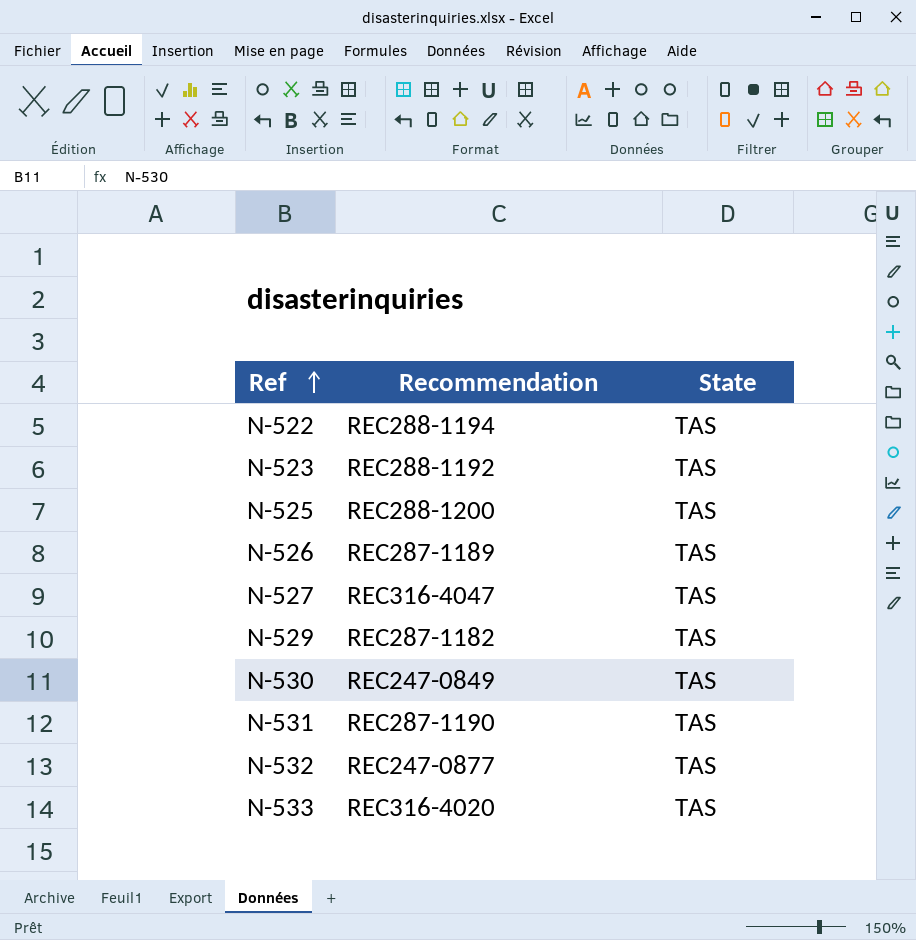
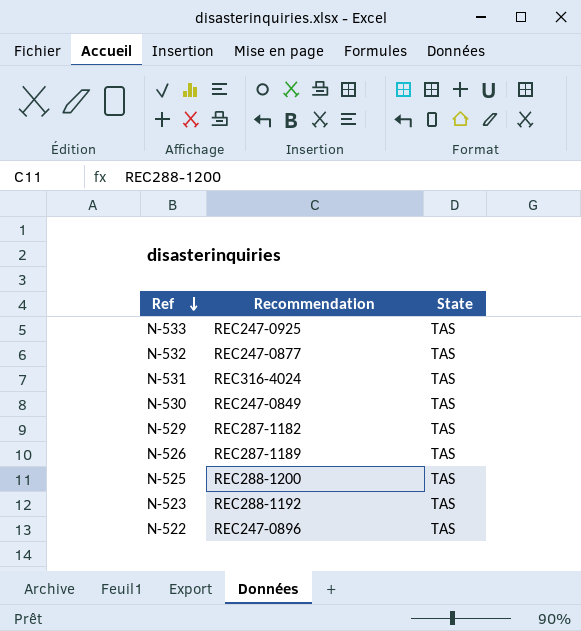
row order: Ref ascending -> Ref descending
row N-527: REC316-4047 | TAS -> none
N-533 | Recommendation: REC316-4020 -> REC247-0925
N-531 | Recommendation: REC287-1190 -> REC316-4024
N-522 | Recommendation: REC288-1194 -> REC247-0896

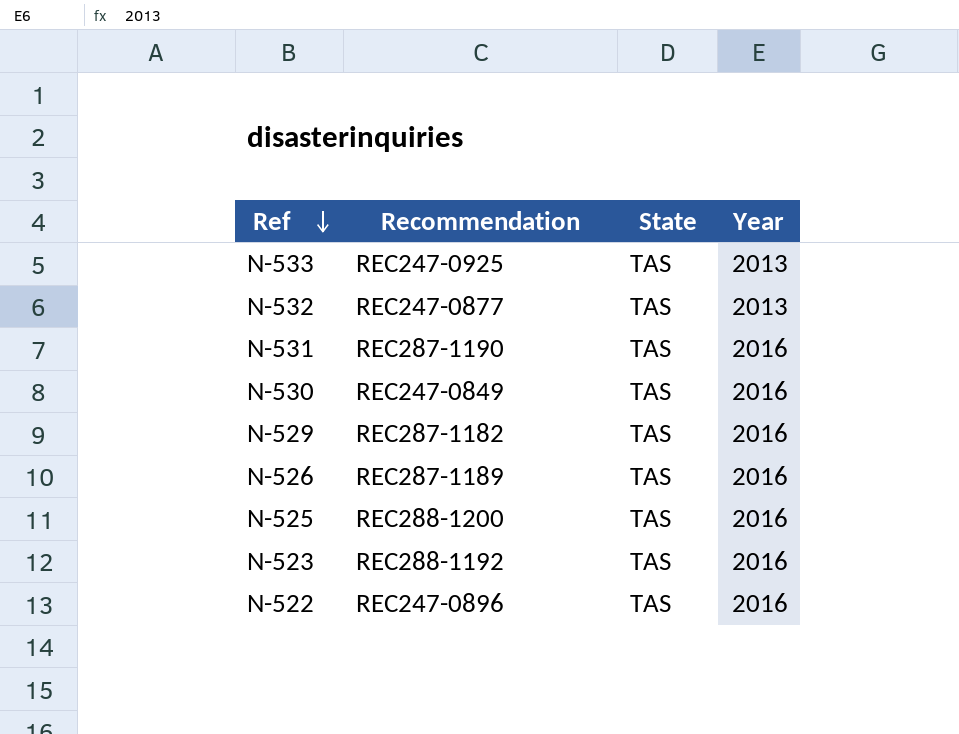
column Year | position: none -> 4
N-531 | Recommendation: REC316-4024 -> REC287-1190

